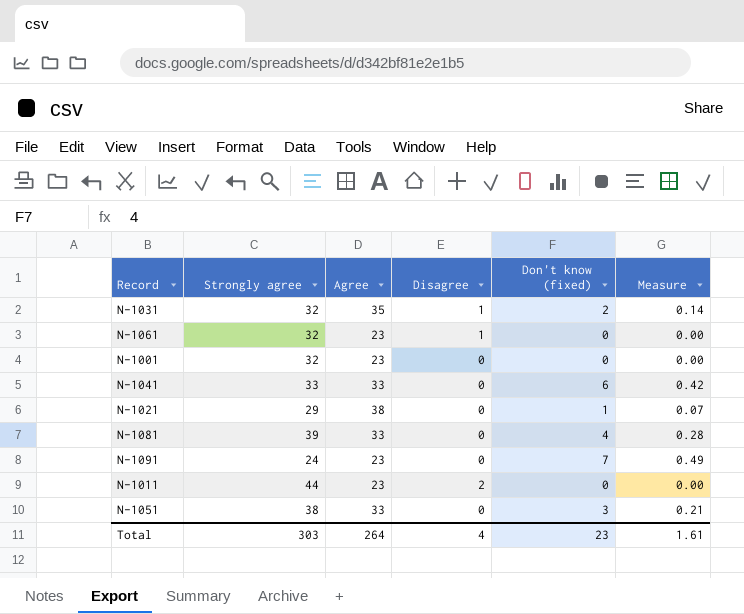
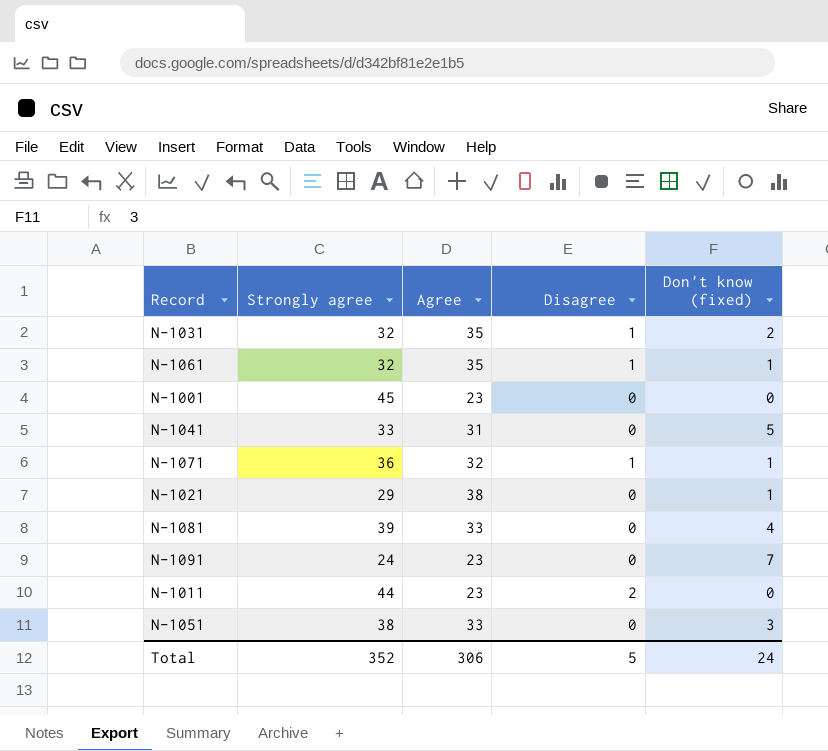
column Measure | formula: [Don't know (fixed)] * 0.07 -> none
N-1061 | Agree: 23 -> 35
N-1061 | Don't know (fixed): 0 -> 1
N-1001 | Strongly agree: 32 -> 45
N-1041 | Agree: 33 -> 31
N-1041 | Don't know (fixed): 6 -> 5
row N-1071: none -> 36 | 32 | 1 | 1
Total | Strongly agree: 303 -> 352
Total | Agree: 264 -> 306
Total | Disagree: 4 -> 5
Total | Don't know (fixed): 23 -> 24

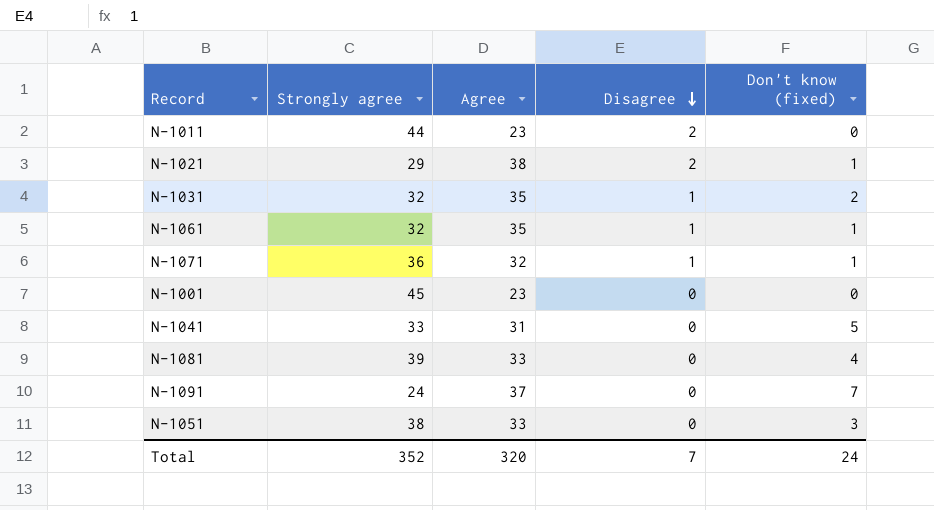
row order: none -> Disagree descending
N-1021 | Disagree: 0 -> 2
N-1091 | Agree: 23 -> 37
Total | Agree: 306 -> 320
Total | Disagree: 5 -> 7

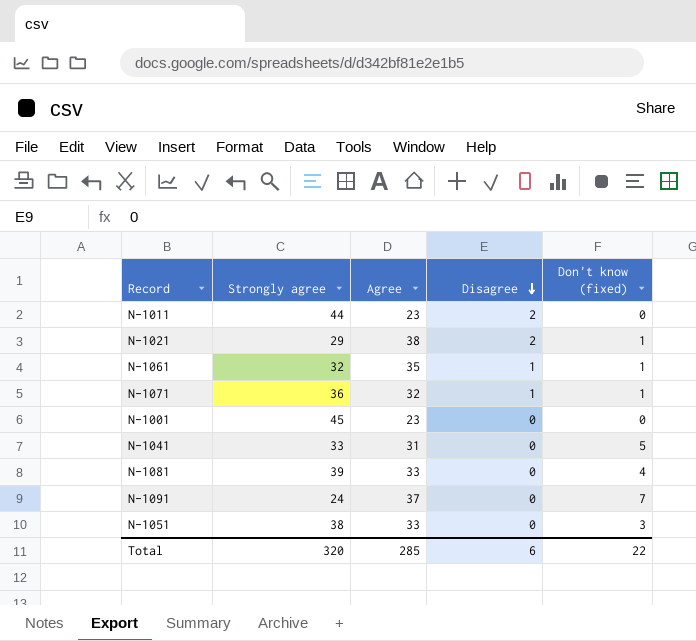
row N-1031: 32 | 35 | 1 | 2 -> none
Total | Strongly agree: 352 -> 320
Total | Agree: 320 -> 285
Total | Disagree: 7 -> 6
Total | Don't know (fixed): 24 -> 22

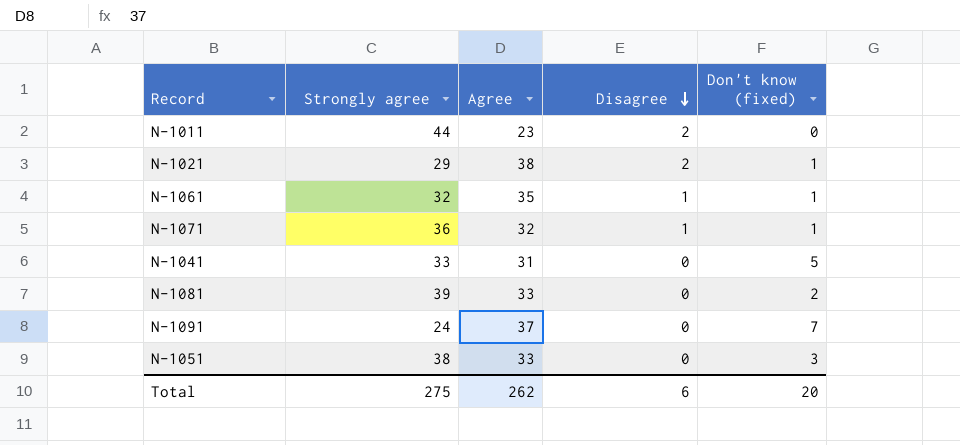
row N-1001: 45 | 23 | 0 | 0 -> none
N-1081 | Don't know (fixed): 4 -> 2
Total | Strongly agree: 320 -> 275
Total | Agree: 285 -> 262
Total | Don't know (fixed): 22 -> 20

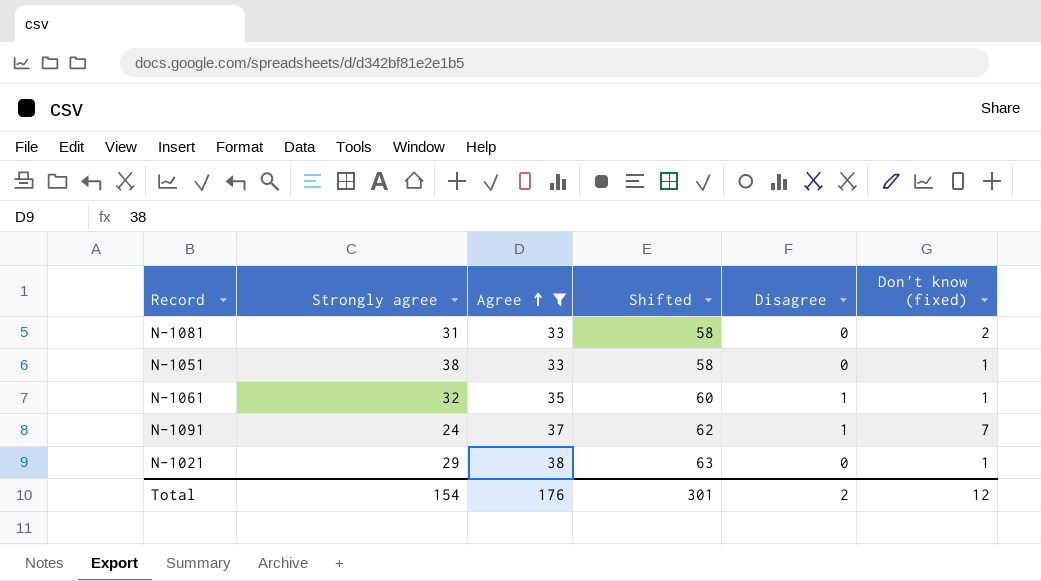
filter: none -> Agree >= 33
row order: Disagree descending -> Agree ascending
column Shifted | formula: none -> [Agree] + 25
N-1081 | Strongly agree: 39 -> 31
N-1051 | Don't know (fixed): 3 -> 1
N-1091 | Disagree: 0 -> 1
N-1021 | Disagree: 2 -> 0
Total | Strongly agree: 275 -> 154
Total | Agree: 262 -> 176
Total | Disagree: 6 -> 2
Total | Don't know (fixed): 20 -> 12

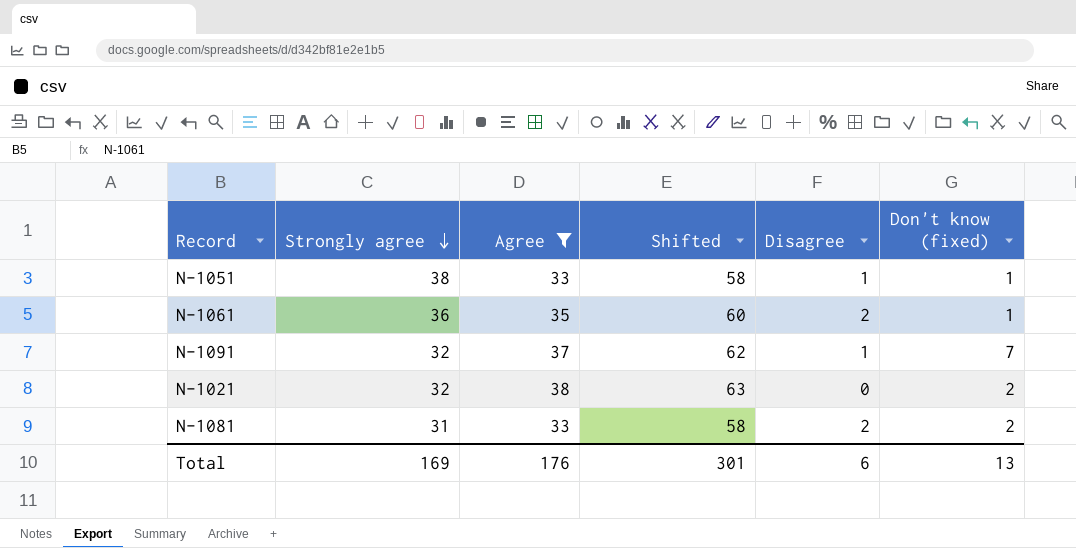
row order: Agree ascending -> Strongly agree descending
N-1051 | Disagree: 0 -> 1
N-1061 | Strongly agree: 32 -> 36
N-1061 | Disagree: 1 -> 2
N-1091 | Strongly agree: 24 -> 32
N-1021 | Strongly agree: 29 -> 32
N-1021 | Don't know (fixed): 1 -> 2
N-1081 | Disagree: 0 -> 2
Total | Strongly agree: 154 -> 169
Total | Disagree: 2 -> 6
Total | Don't know (fixed): 12 -> 13

